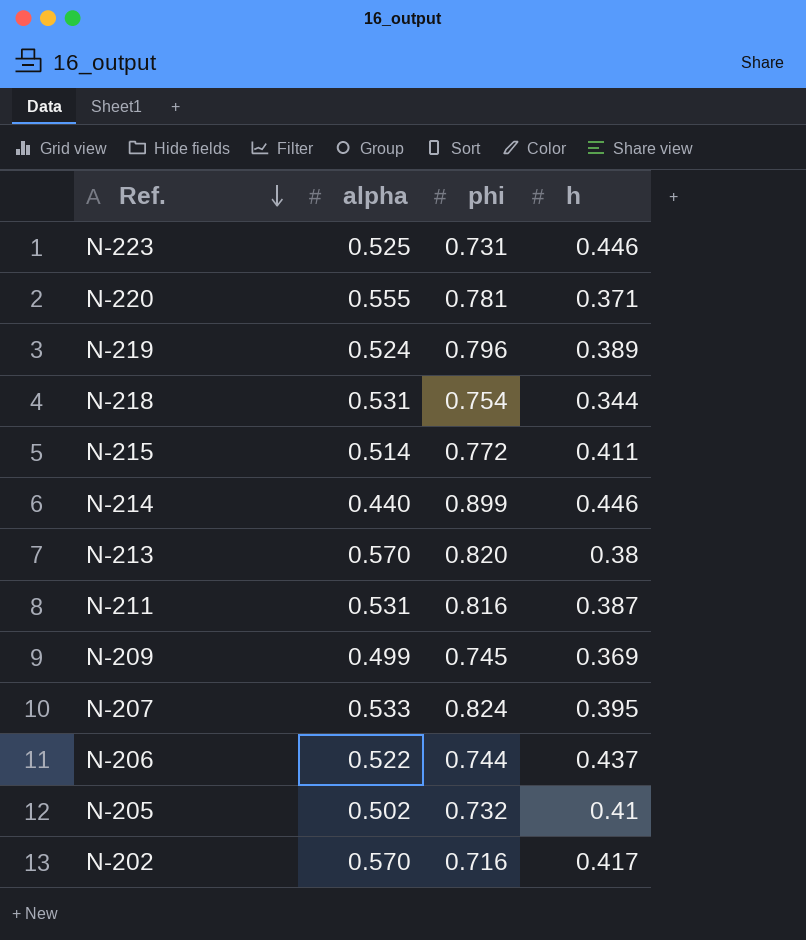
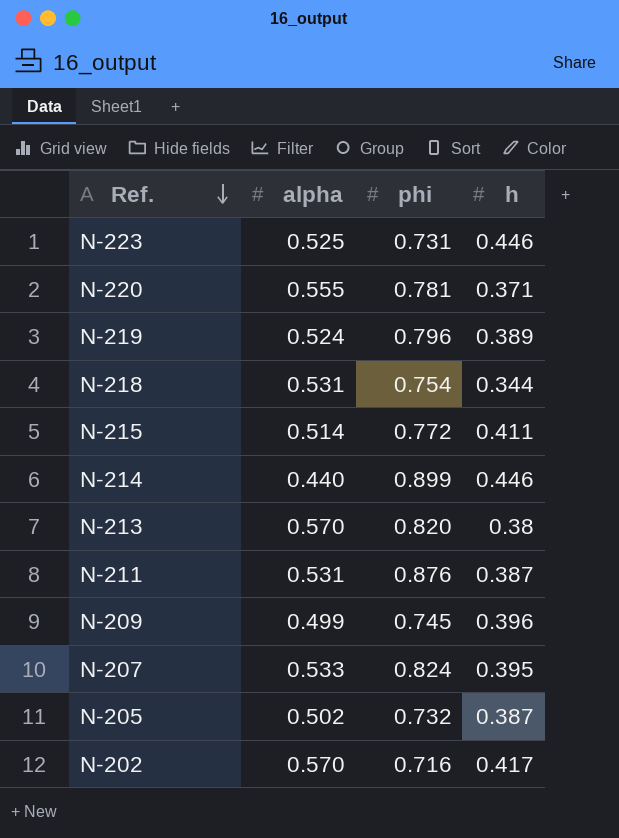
row N-206: 0.522 | 0.744 | 0.437 -> none
N-211 | phi: 0.816 -> 0.876
N-209 | h: 0.369 -> 0.396
N-205 | h: 0.41 -> 0.387

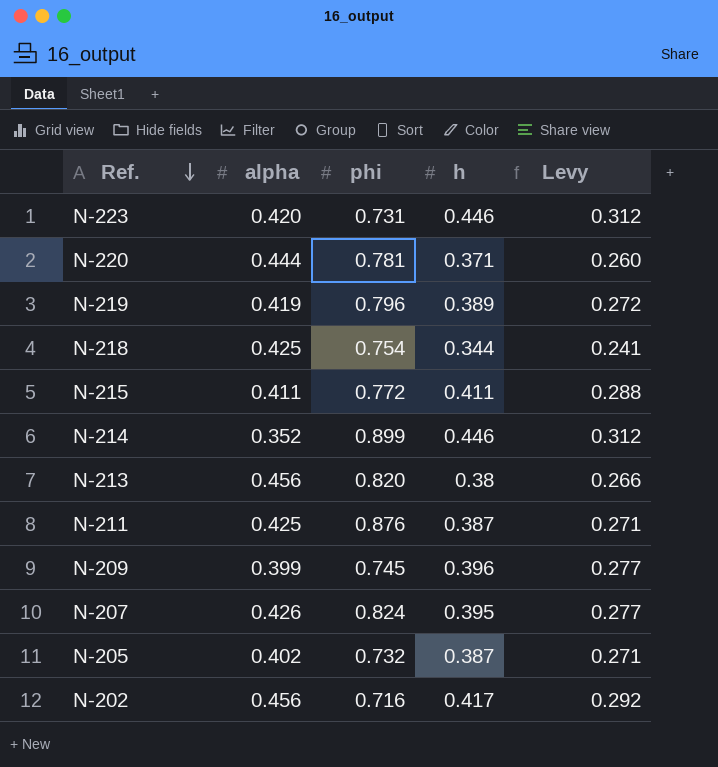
column Levy | formula: none -> [h] * 0.7
N-223 | alpha: 0.525 -> 0.420
N-220 | alpha: 0.555 -> 0.444
N-219 | alpha: 0.524 -> 0.419
N-218 | alpha: 0.531 -> 0.425
N-215 | alpha: 0.514 -> 0.411
N-214 | alpha: 0.440 -> 0.352
N-213 | alpha: 0.570 -> 0.456
N-211 | alpha: 0.531 -> 0.425
N-209 | alpha: 0.499 -> 0.399
N-207 | alpha: 0.533 -> 0.426
N-205 | alpha: 0.502 -> 0.402
N-202 | alpha: 0.570 -> 0.456

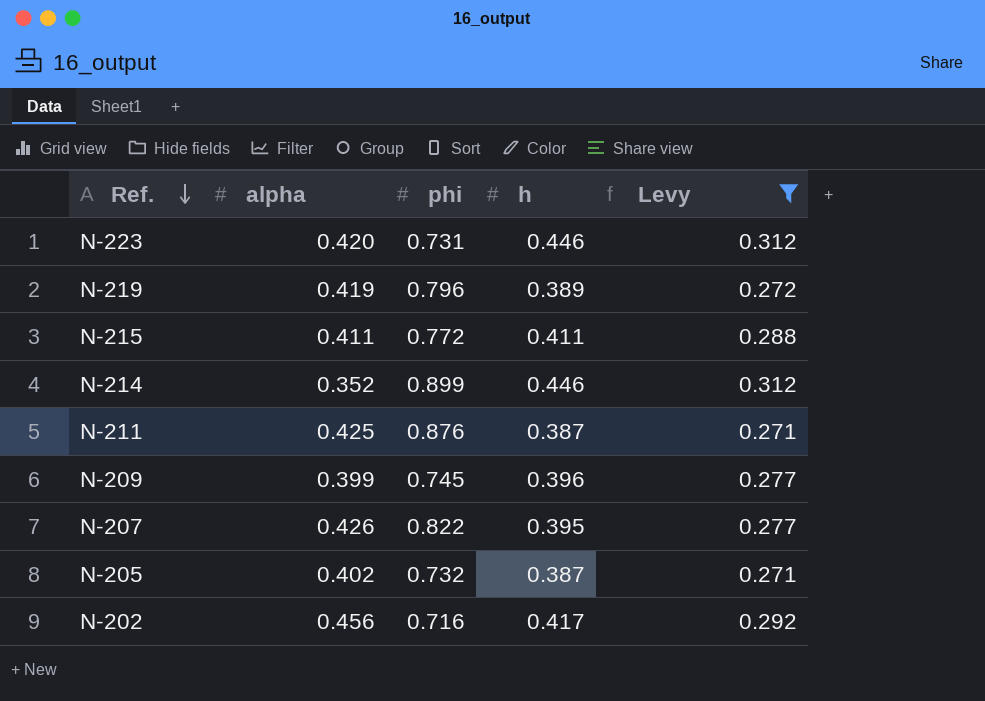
filter: none -> Levy >= 0.271
N-207 | phi: 0.824 -> 0.822

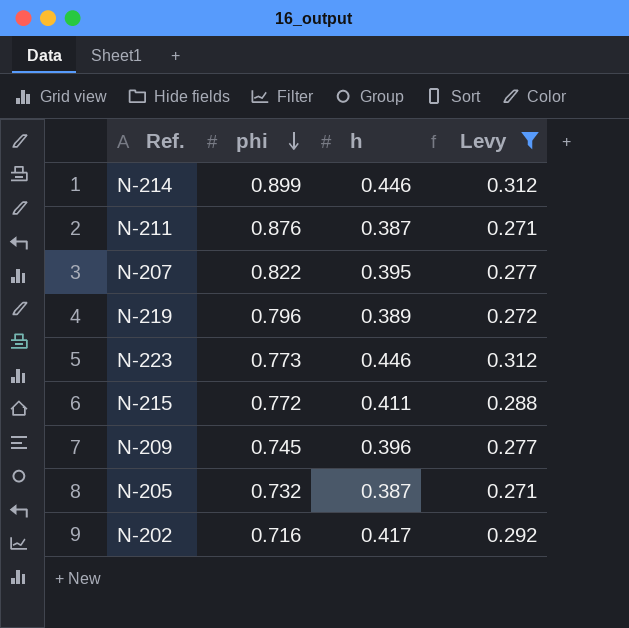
row order: Ref. descending -> phi descending
column alpha | position: 2 -> none
N-223 | phi: 0.731 -> 0.773

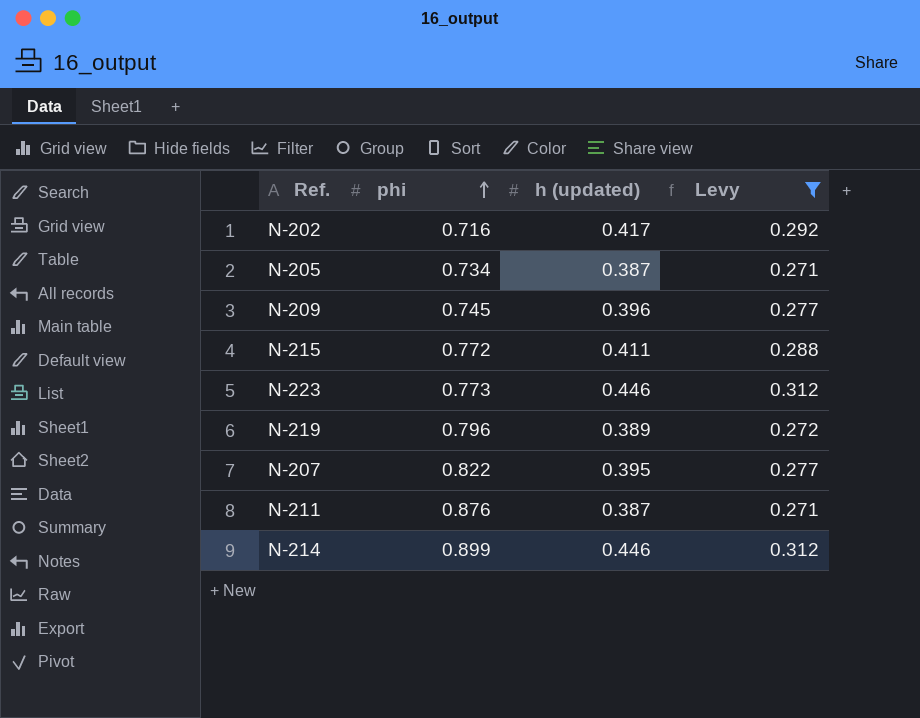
row order: phi descending -> phi ascending
column name: h -> h (updated)
N-205 | phi: 0.732 -> 0.734

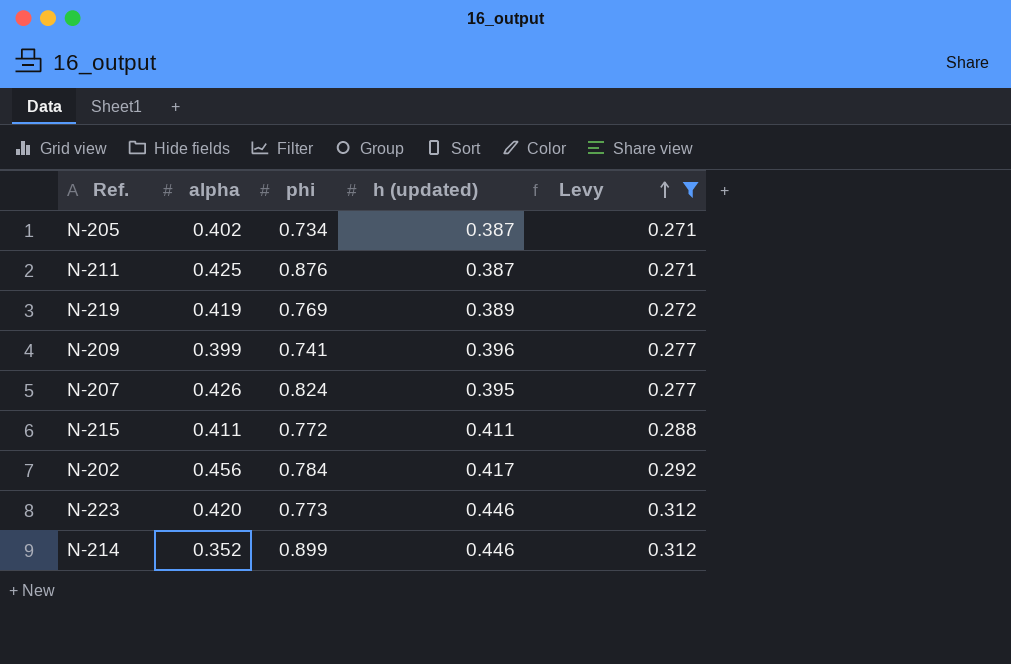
row order: phi ascending -> Levy ascending
column alpha | position: none -> 2
N-219 | phi: 0.796 -> 0.769
N-209 | phi: 0.745 -> 0.741
N-207 | phi: 0.822 -> 0.824
N-202 | phi: 0.716 -> 0.784

